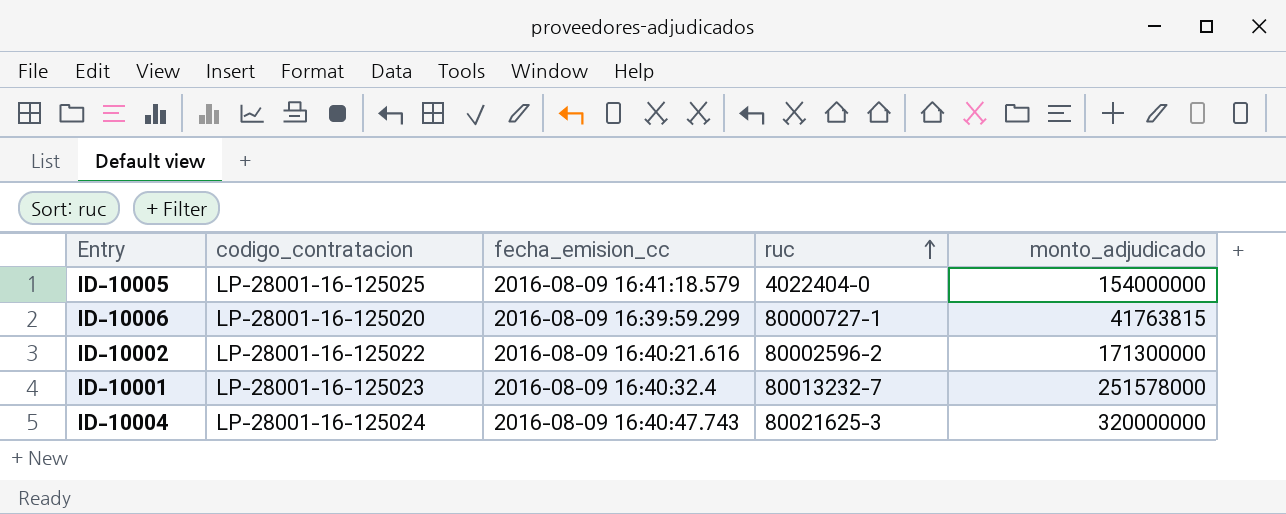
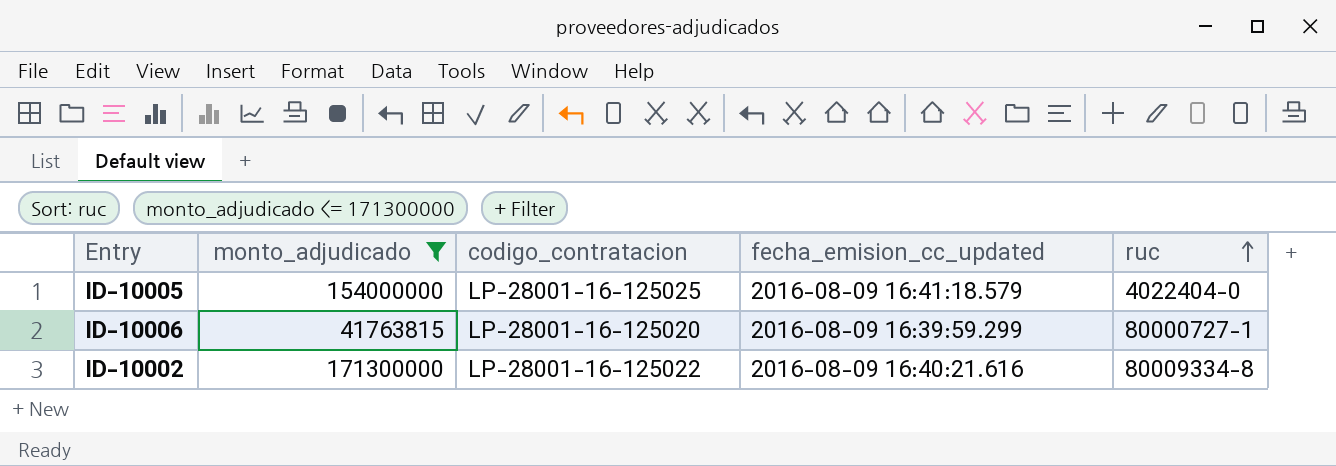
filter: none -> monto_adjudicado <= 171300000
column monto_adjudicado | position: 5 -> 2
column name: fecha_emision_cc -> fecha_emision_cc_updated
ID-10002 | ruc: 80002596-2 -> 80009334-8

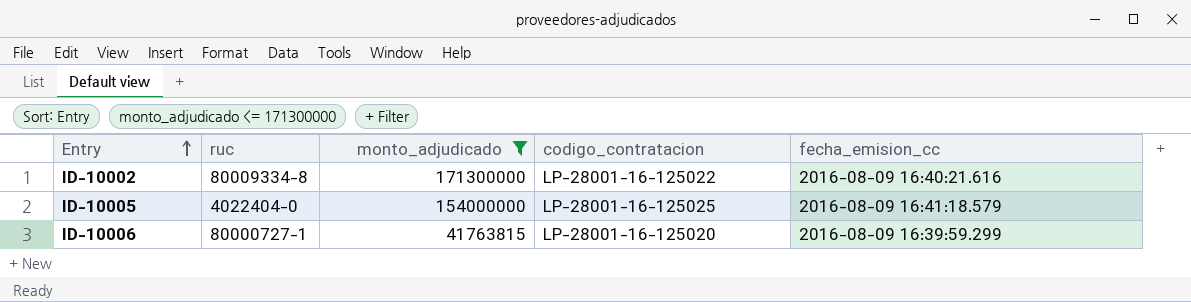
row order: ruc ascending -> Entry ascending
column ruc | position: 5 -> 2
column name: fecha_emision_cc_updated -> fecha_emision_cc

